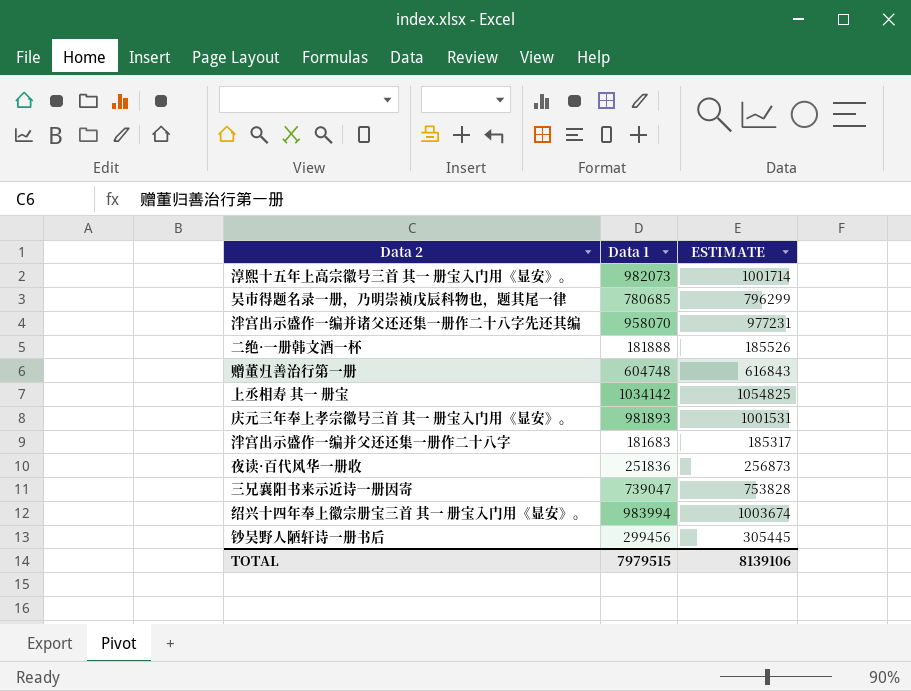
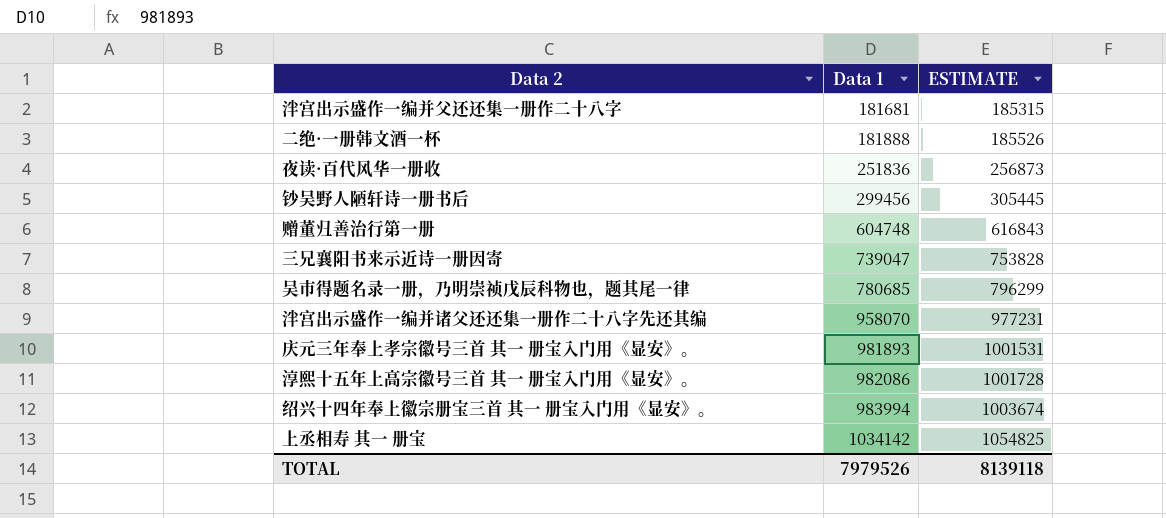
row order: none -> Data 1 ascending
泮宫出示盛作一编并父还还集一册作二十八字 | Data 1: 181683 -> 181681
泮宫出示盛作一编并父还还集一册作二十八字 | ESTIMATE: 185317 -> 185315
淳熙十五年上高宗徽号三首 其一 册宝入门用《显安》。 | Data 1: 982073 -> 982086
淳熙十五年上高宗徽号三首 其一 册宝入门用《显安》。 | ESTIMATE: 1001714 -> 1001728
TOTAL | Data 1: 7979515 -> 7979526
TOTAL | ESTIMATE: 8139106 -> 8139118

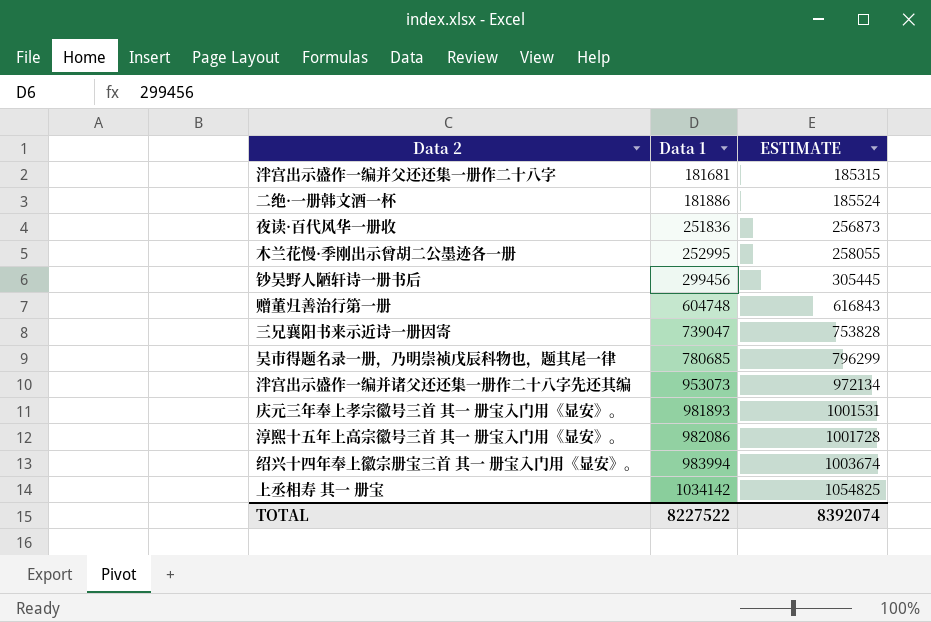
二绝·一册韩文酒一杯 | Data 1: 181888 -> 181886
二绝·一册韩文酒一杯 | ESTIMATE: 185526 -> 185524
row 木兰花慢·季刚出示曾胡二公墨迹各一册: none -> 252995 | 258055
泮宫出示盛作一编并诸父还还集一册作二十八字先还其编 | Data 1: 958070 -> 953073
泮宫出示盛作一编并诸父还还集一册作二十八字先还其编 | ESTIMATE: 977231 -> 972134
TOTAL | Data 1: 7979526 -> 8227522
TOTAL | ESTIMATE: 8139118 -> 8392074

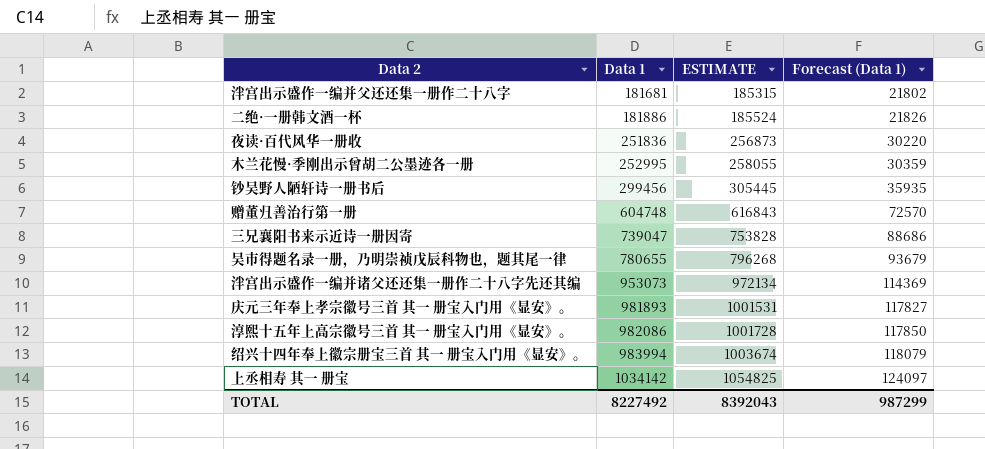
column Forecast (Data 1) | formula: none -> [Data 1] * 0.12
吴市得题名录一册，乃明崇祯戊辰科物也，题其尾一律 | Data 1: 780685 -> 780655
吴市得题名录一册，乃明崇祯戊辰科物也，题其尾一律 | ESTIMATE: 796299 -> 796268
TOTAL | Data 1: 8227522 -> 8227492
TOTAL | ESTIMATE: 8392074 -> 8392043

